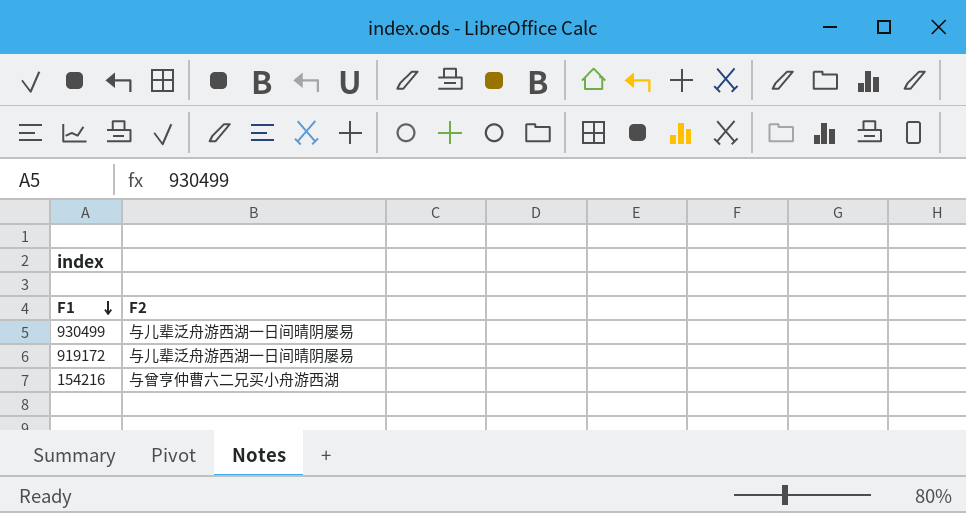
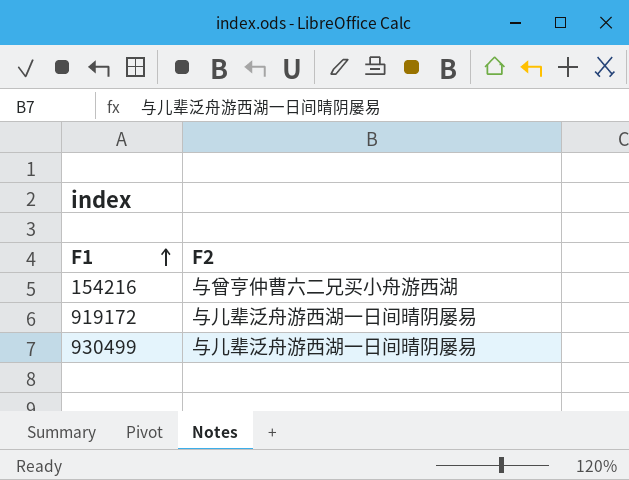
row order: F1 descending -> F1 ascending

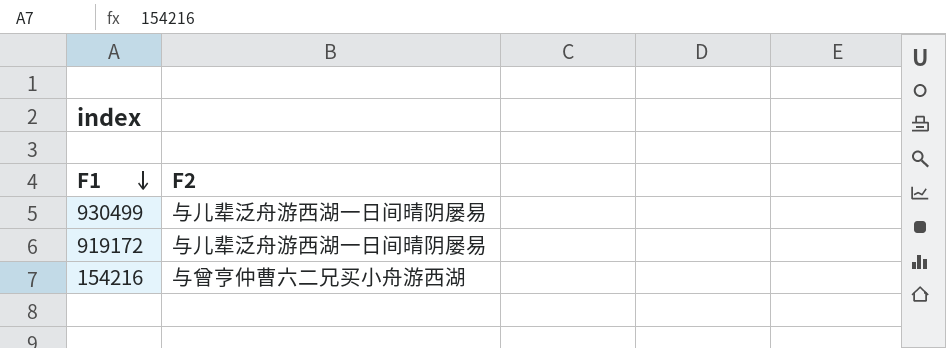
row order: F1 ascending -> F1 descending

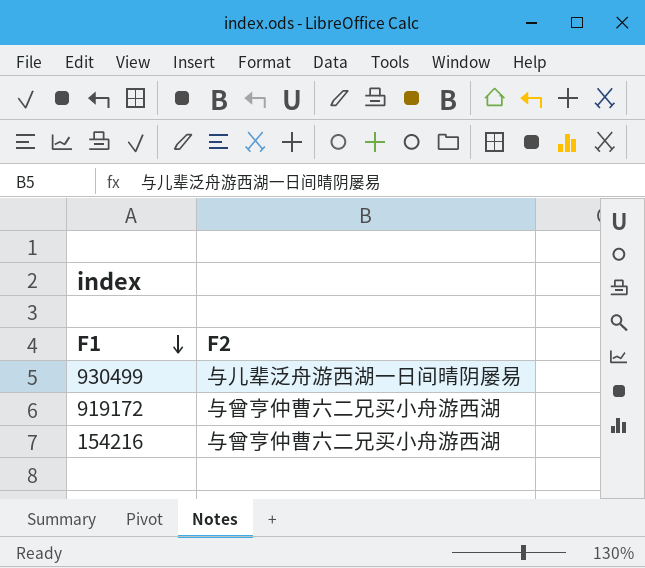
919172 | F2: 与儿辈泛舟游西湖一日间晴阴屡易 -> 与曾亨仲曹六二兄买小舟游西湖

